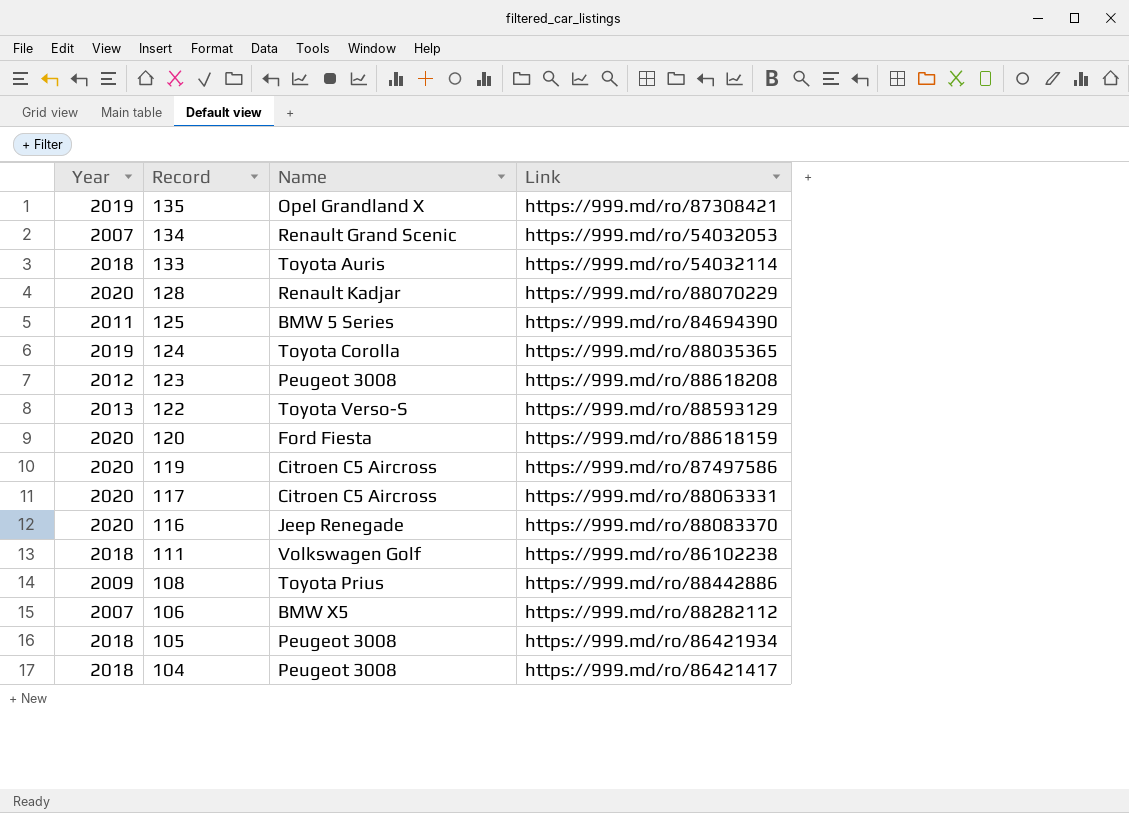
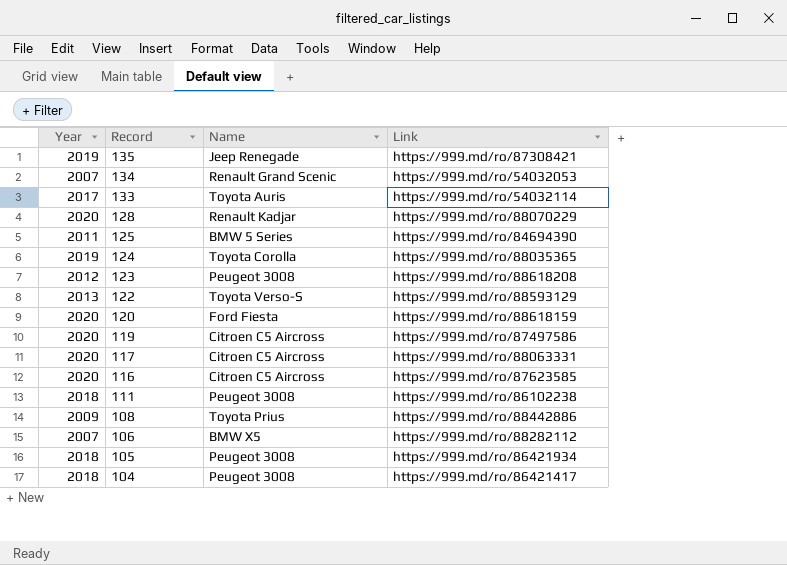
135 | Name: Opel Grandland X -> Jeep Renegade
133 | Year: 2018 -> 2017
116 | Name: Jeep Renegade -> Citroen C5 Aircross
116 | Link: https://999.md/ro/88083370 -> https://999.md/ro/87623585
111 | Name: Volkswagen Golf -> Peugeot 3008

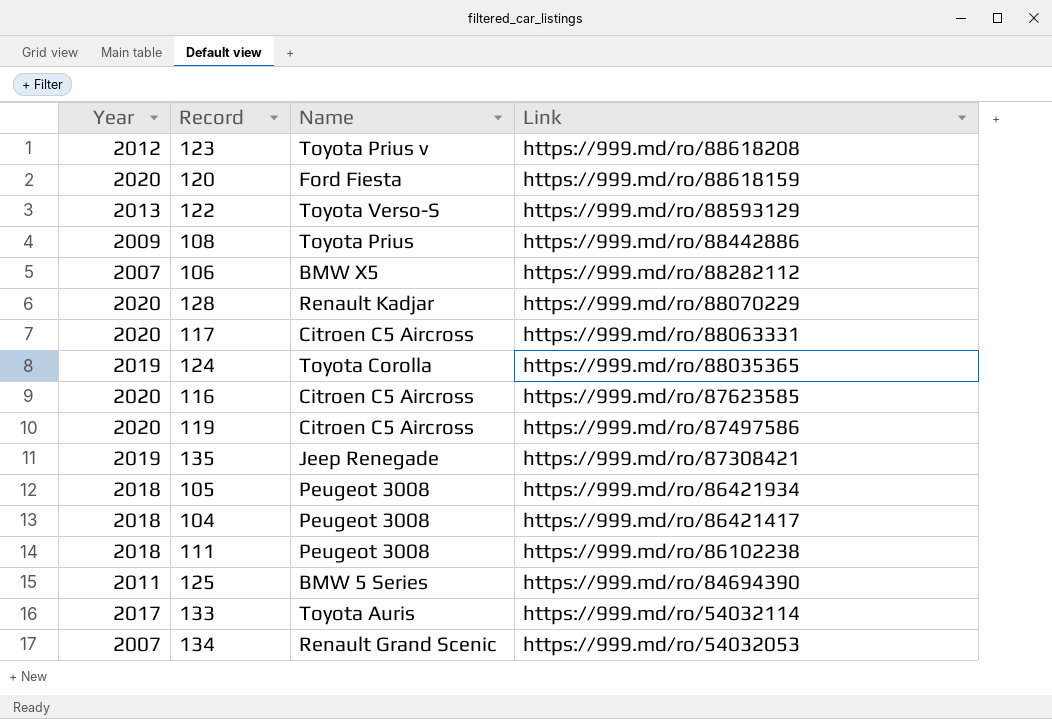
row order: Record descending -> Link descending
123 | Name: Peugeot 3008 -> Toyota Prius v

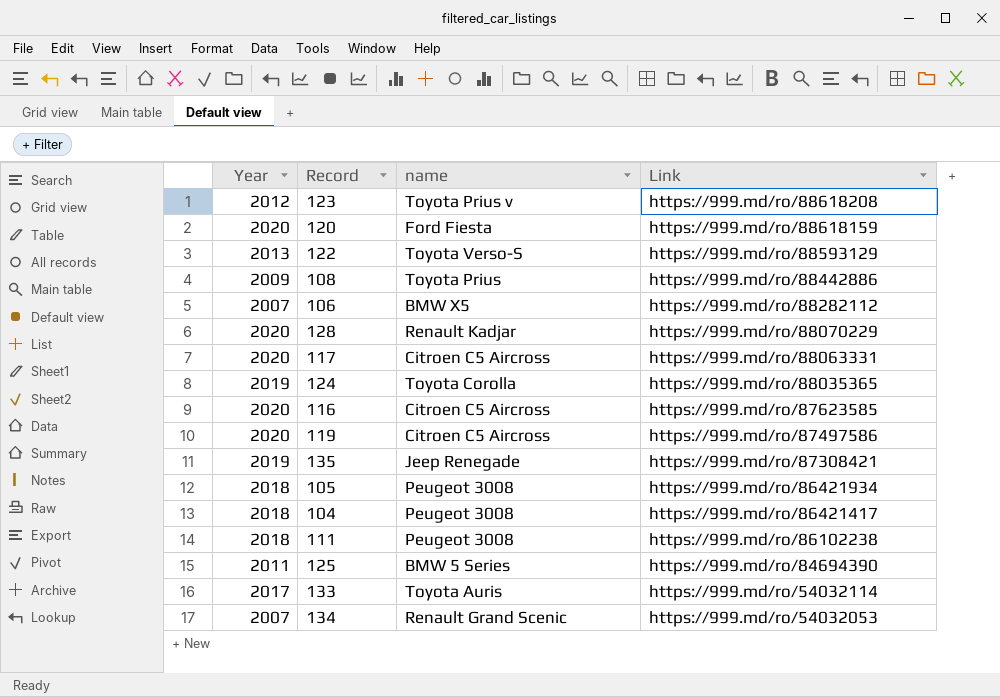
column name: Name -> name

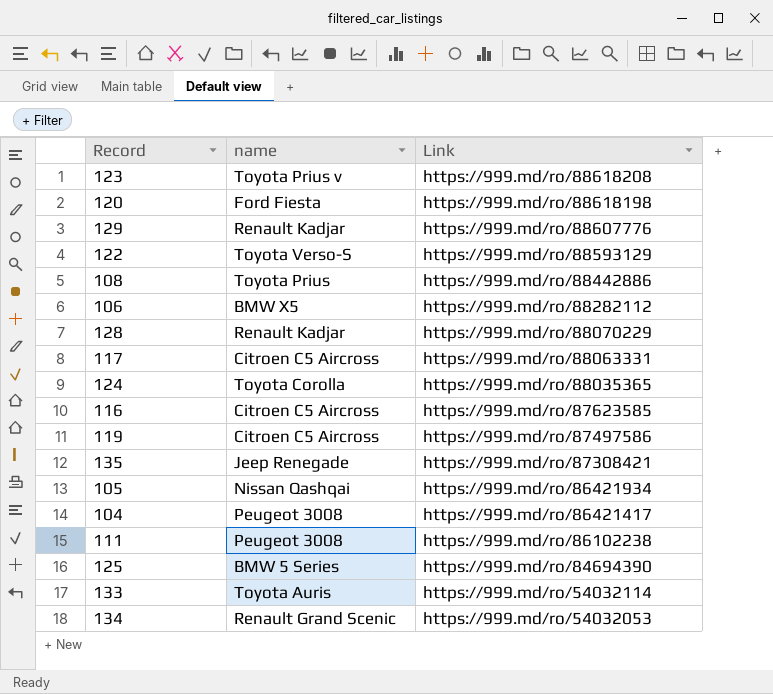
column Year | position: 1 -> none
120 | Link: https://999.md/ro/88618159 -> https://999.md/ro/88618198
row 129: none -> Renault Kadjar | https://999.md/ro/88607776
105 | name: Peugeot 3008 -> Nissan Qashqai

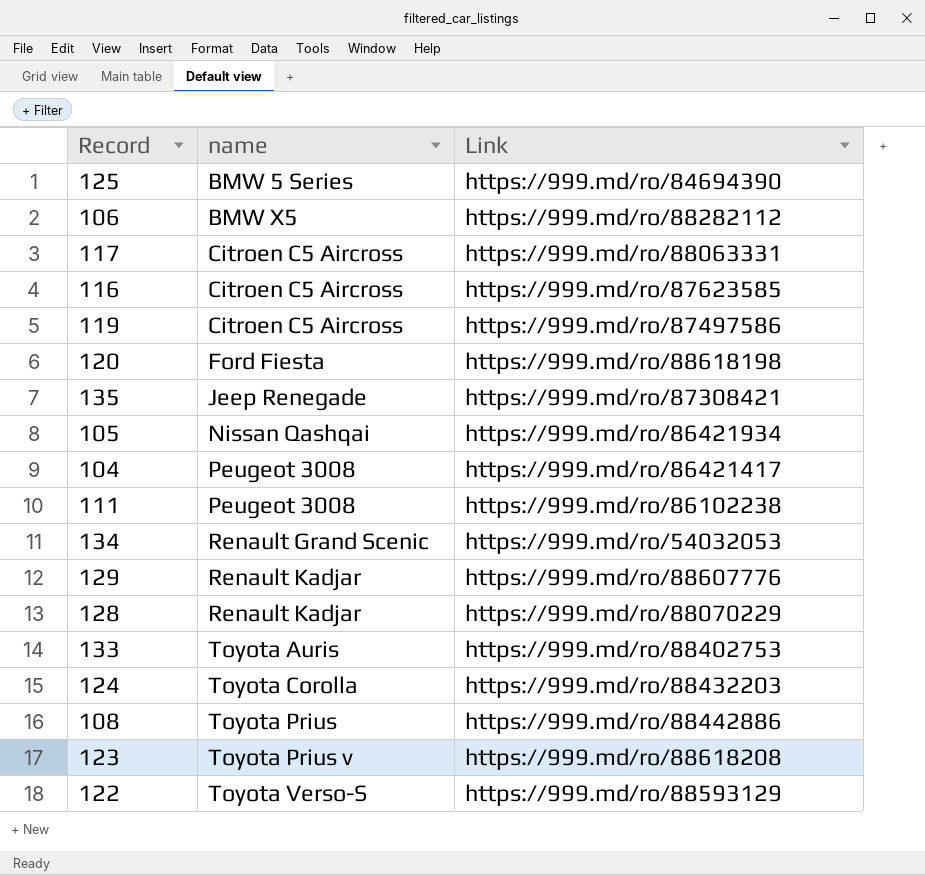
row order: Link descending -> name ascending
133 | Link: https://999.md/ro/54032114 -> https://999.md/ro/88402753
124 | Link: https://999.md/ro/88035365 -> https://999.md/ro/88432203

